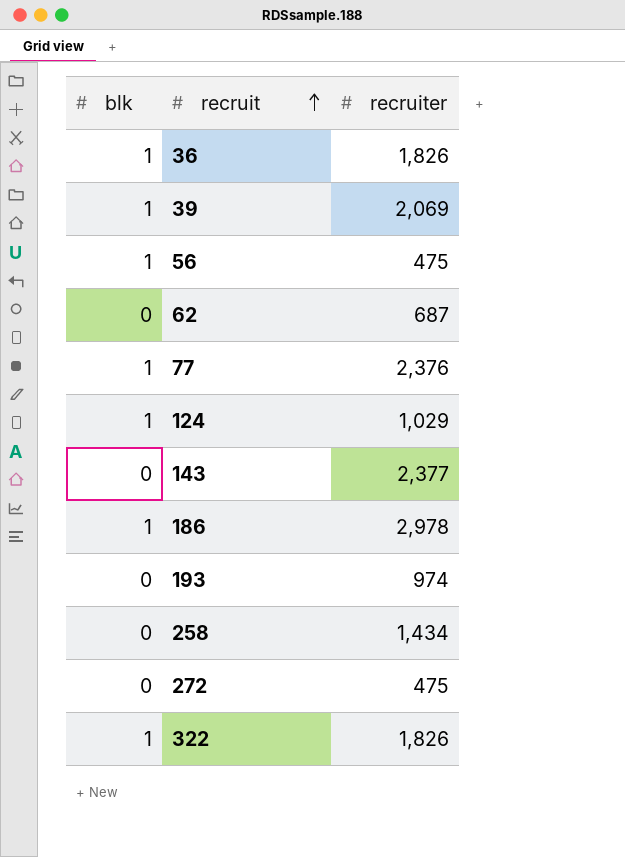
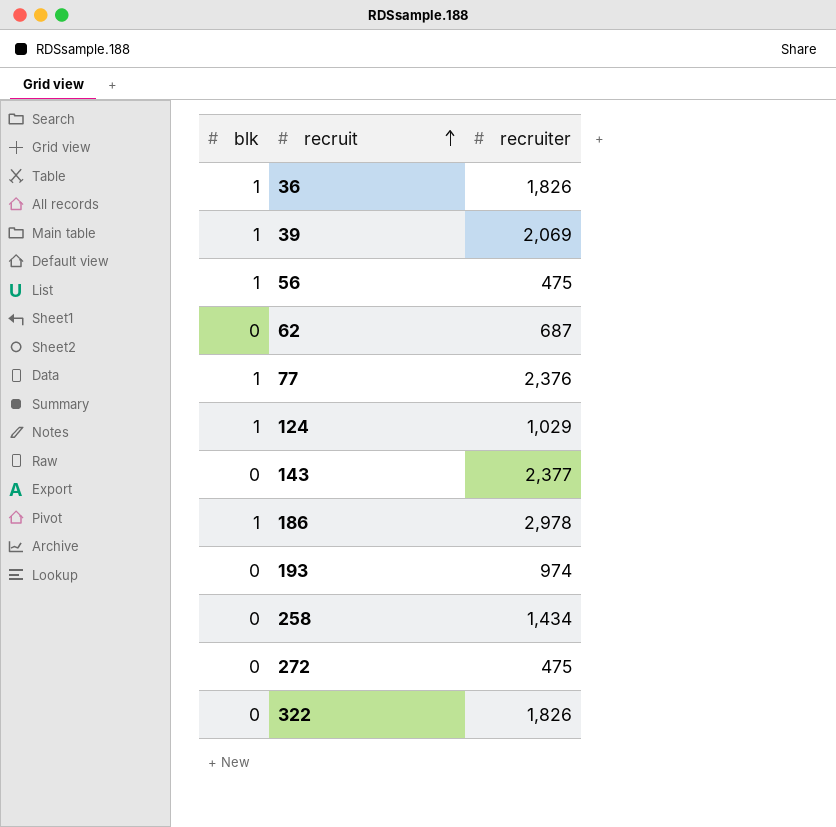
322 | blk: 1 -> 0

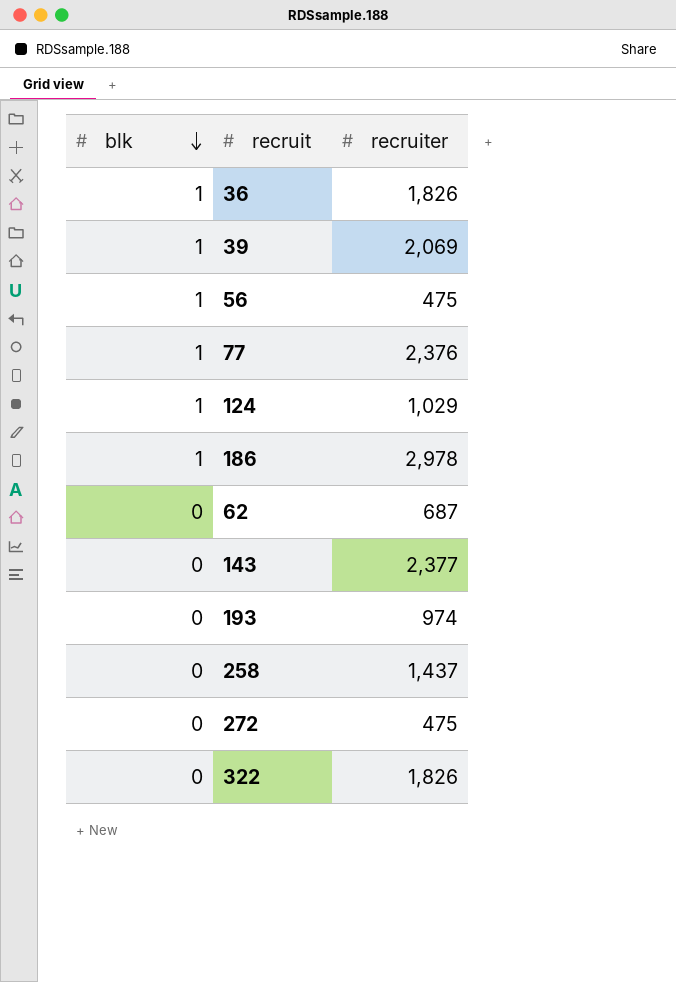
row order: recruit ascending -> blk descending
258 | recruiter: 1,434 -> 1,437

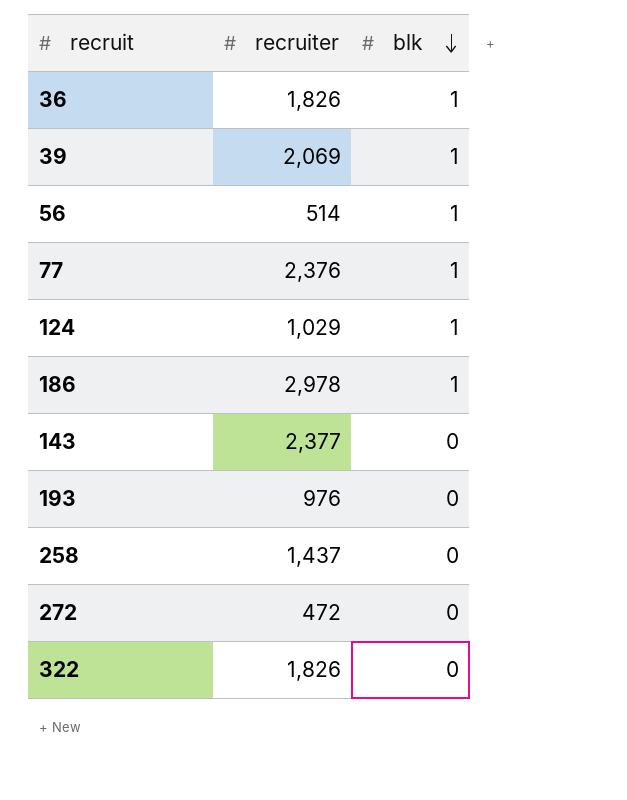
column blk | position: 1 -> 3
row 62: 0 | 687 -> none
56 | recruiter: 475 -> 514
193 | recruiter: 974 -> 976
272 | recruiter: 475 -> 472

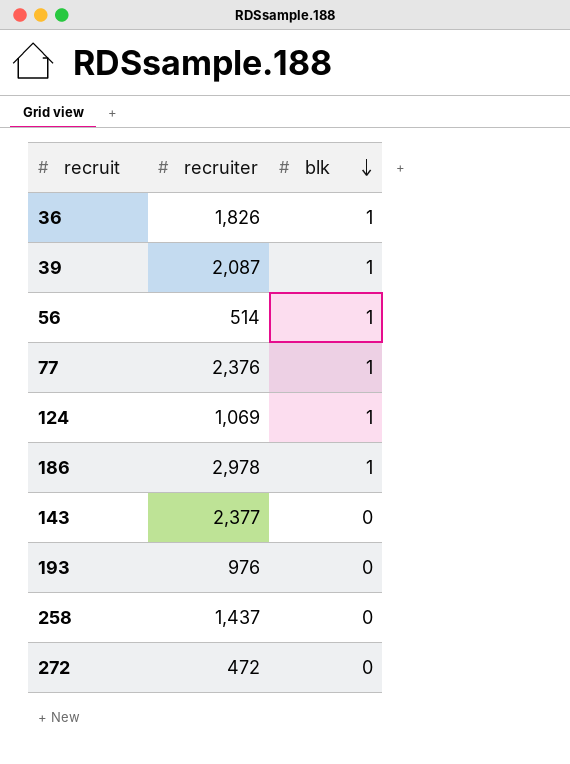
row 322: 1,826 | 0 -> none
39 | recruiter: 2,069 -> 2,087
124 | recruiter: 1,029 -> 1,069

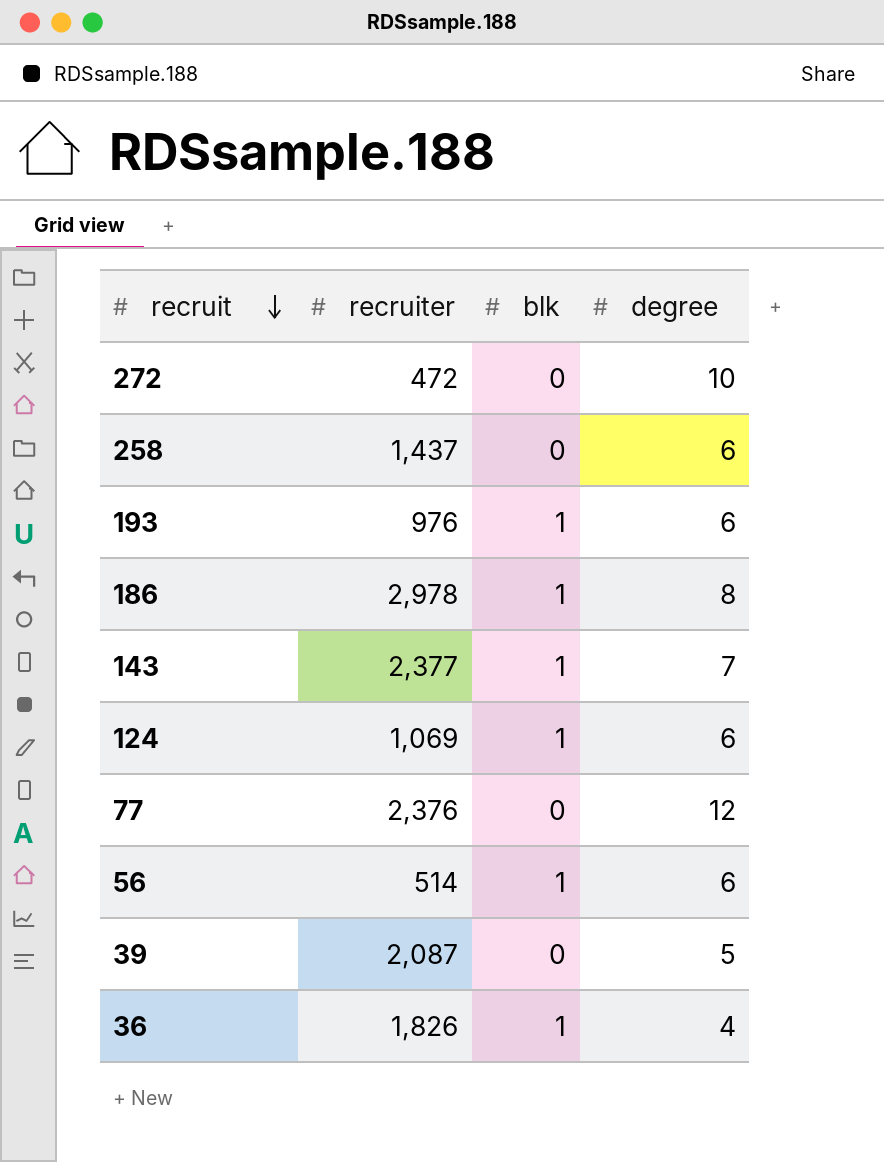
row order: blk descending -> recruit descending
column degree | position: none -> 4
193 | blk: 0 -> 1
143 | blk: 0 -> 1
77 | blk: 1 -> 0
39 | blk: 1 -> 0

